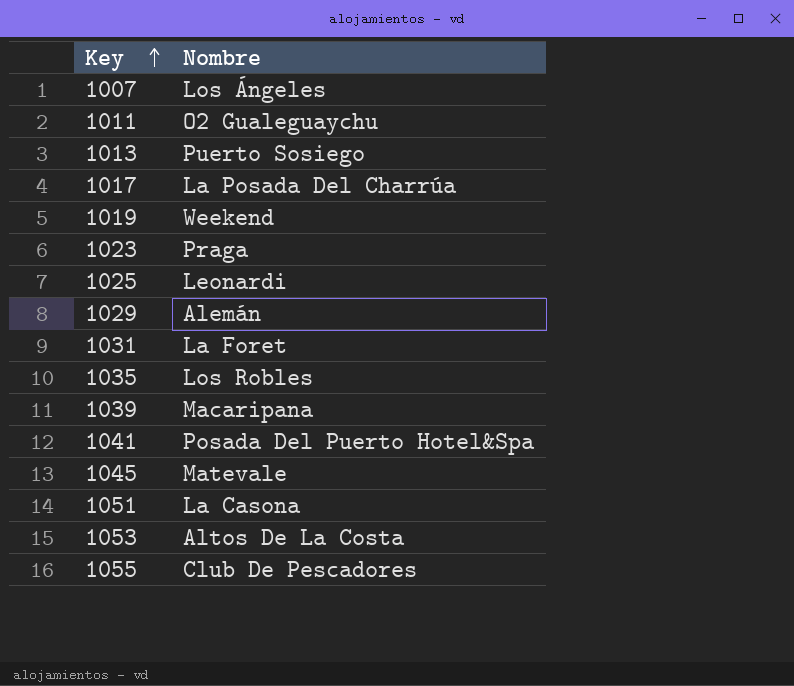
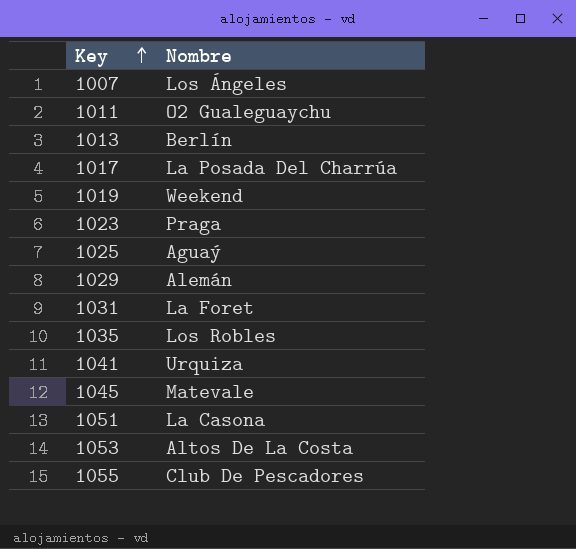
row 1039: Macaripana -> none
1013 | Nombre: Puerto Sosiego -> Berlín
1025 | Nombre: Leonardi -> Aguaý
1041 | Nombre: Posada Del Puerto Hotel&Spa -> Urquiza

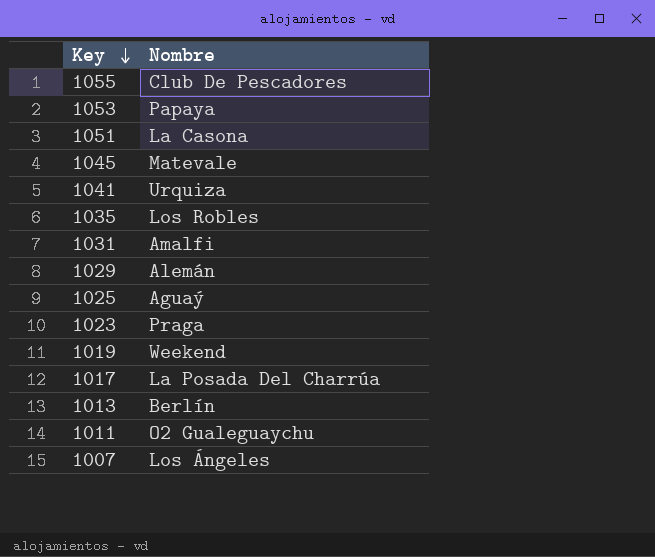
row order: Key ascending -> Key descending
1053 | Nombre: Altos De La Costa -> Papaya
1031 | Nombre: La Foret -> Amalfi

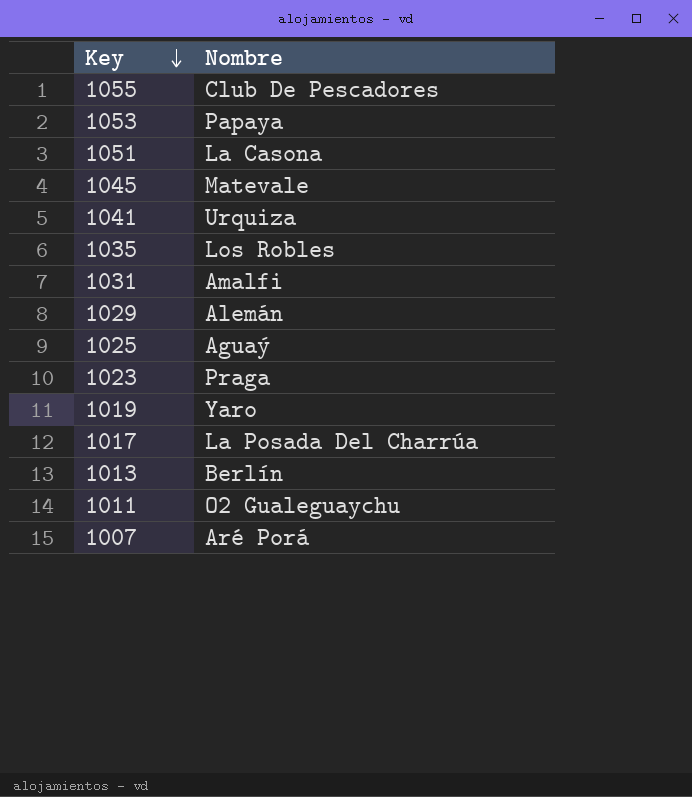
1019 | Nombre: Weekend -> Yaro
1007 | Nombre: Los Ángeles -> Aré Porá

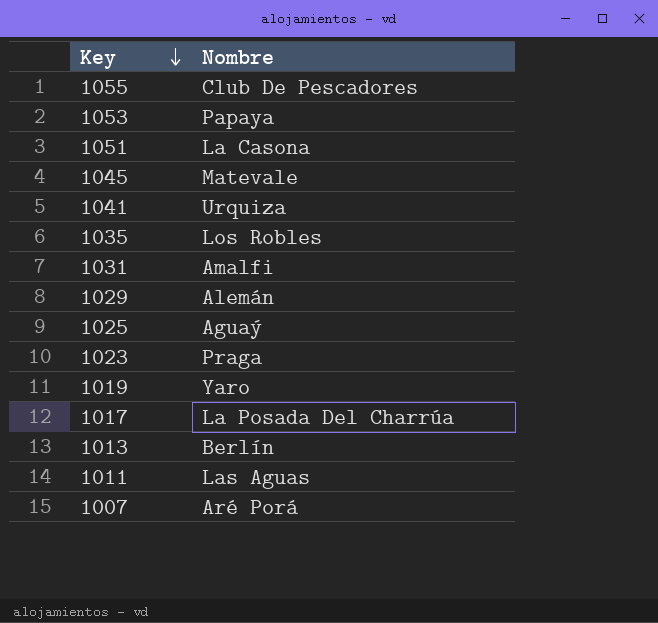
1011 | Nombre: O2 Gualeguaychu -> Las Aguas

